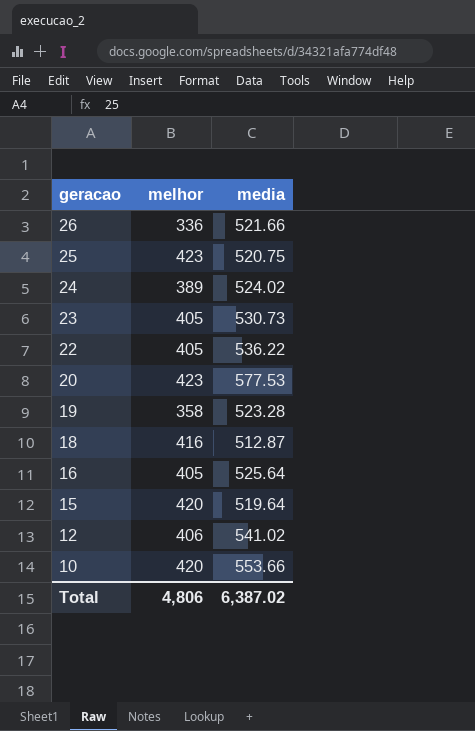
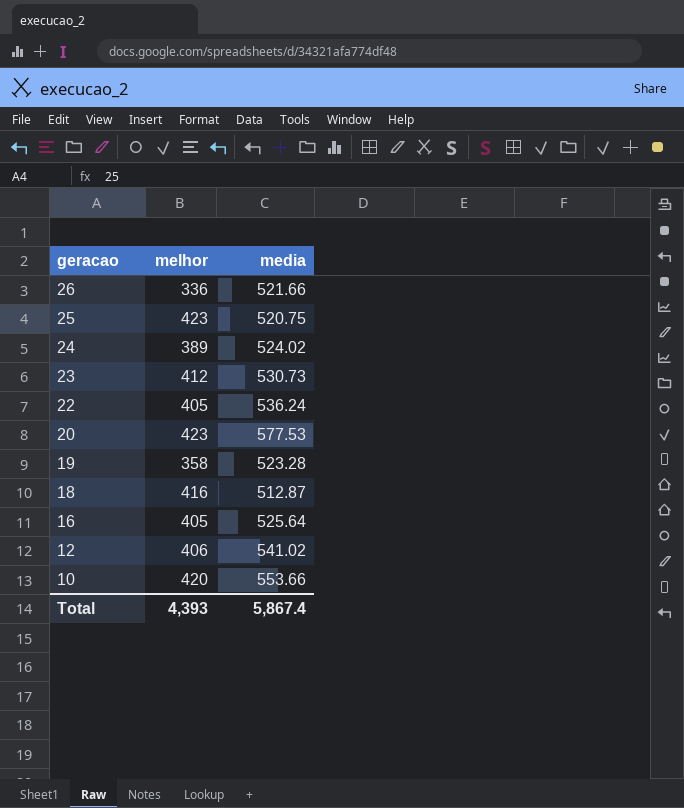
row 15: 420 | 519.64 -> none
23 | melhor: 405 -> 412
22 | media: 536.22 -> 536.24
Total | melhor: 4,806 -> 4,393
Total | media: 6,387.02 -> 5,867.4

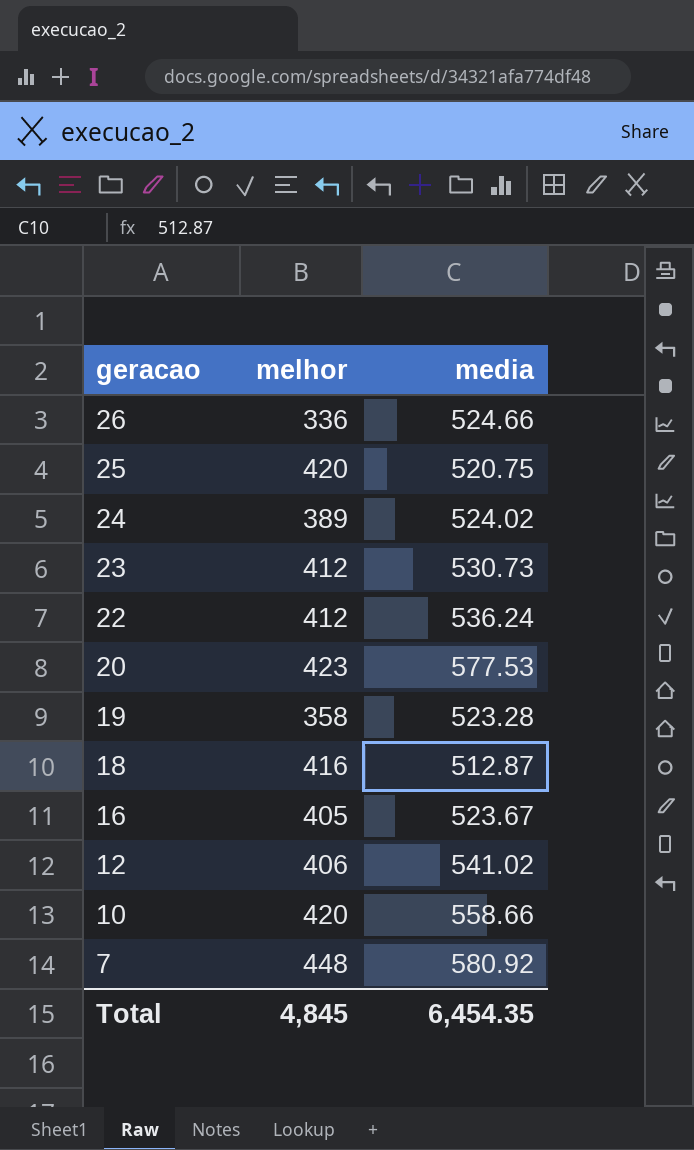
26 | media: 521.66 -> 524.66
25 | melhor: 423 -> 420
22 | melhor: 405 -> 412
16 | media: 525.64 -> 523.67
10 | media: 553.66 -> 558.66
row 7: none -> 448 | 580.92
Total | melhor: 4,393 -> 4,845
Total | media: 5,867.4 -> 6,454.35

